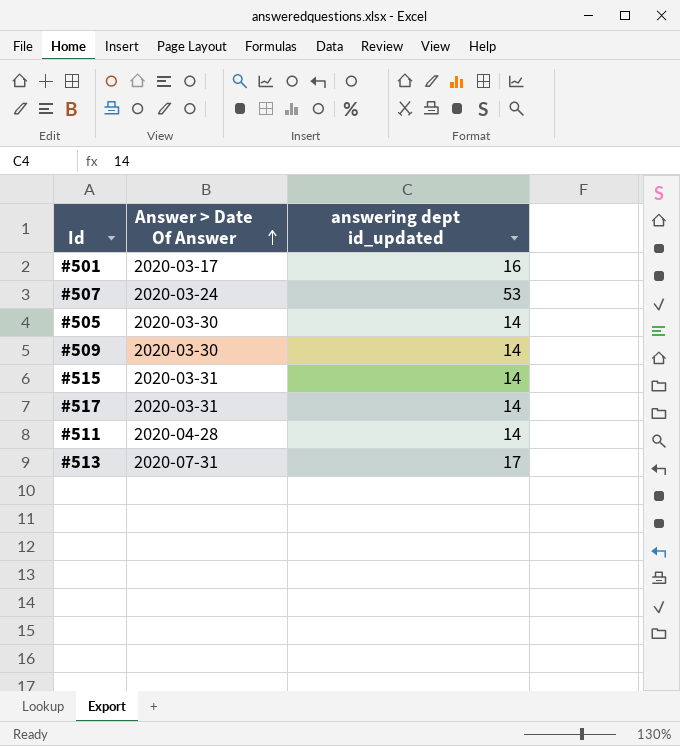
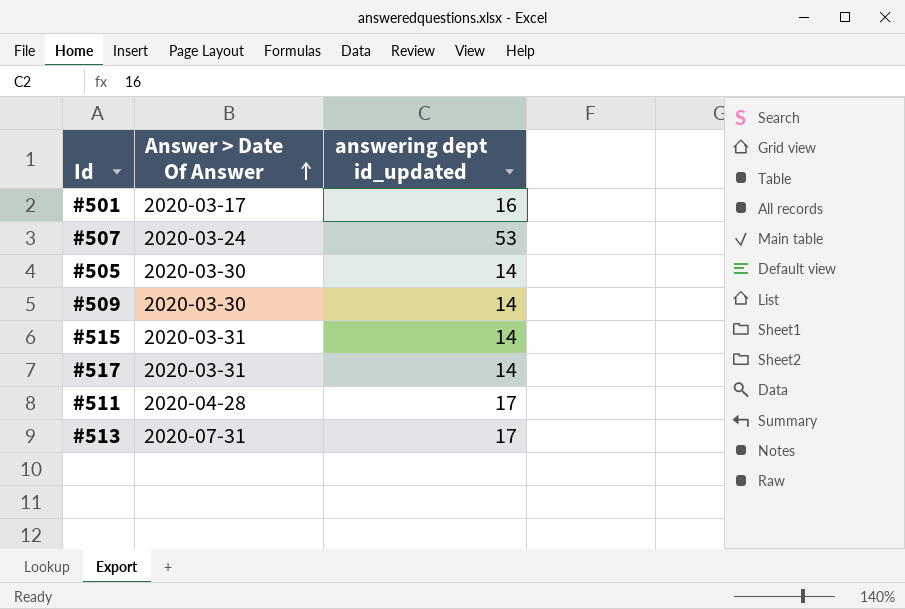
#511 | answering dept id_updated: 14 -> 17

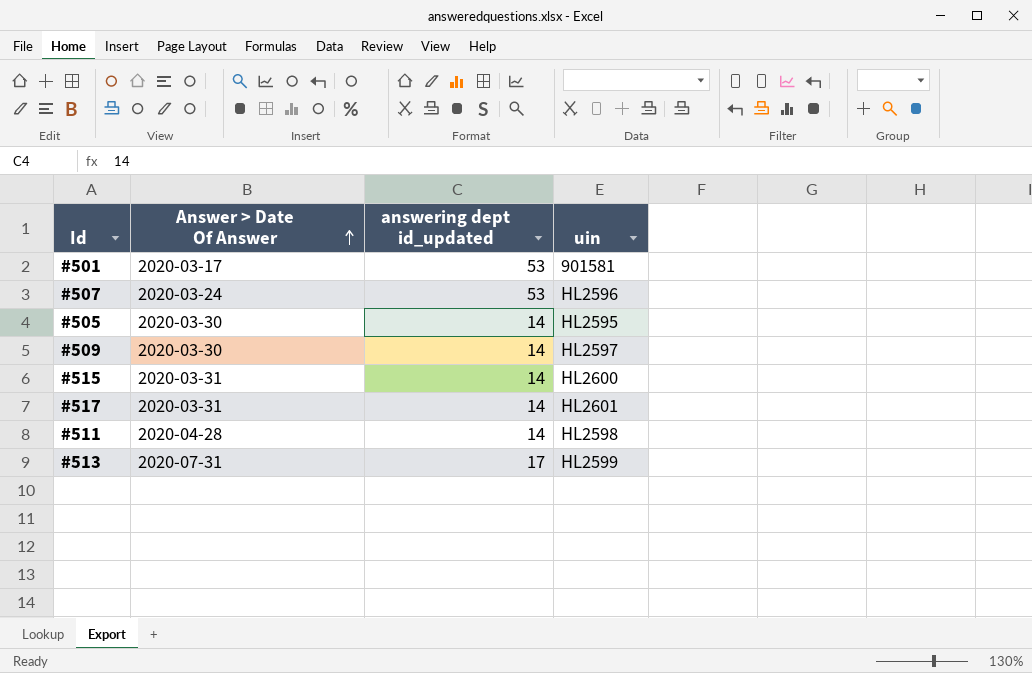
column uin | position: none -> 4
#501 | answering dept id_updated: 16 -> 53
#511 | answering dept id_updated: 17 -> 14

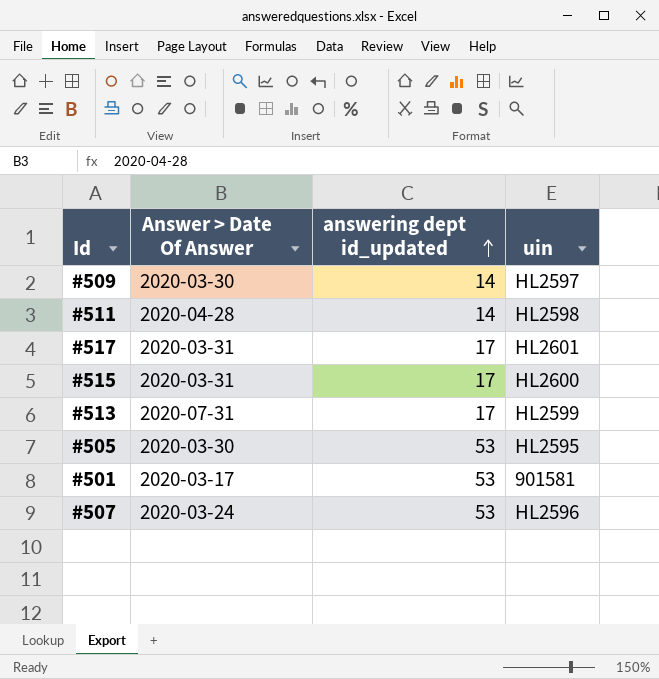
row order: Answer > Date Of Answer ascending -> answering dept id_updated ascending
#517 | answering dept id_updated: 14 -> 17
#515 | answering dept id_updated: 14 -> 17
#505 | answering dept id_updated: 14 -> 53

